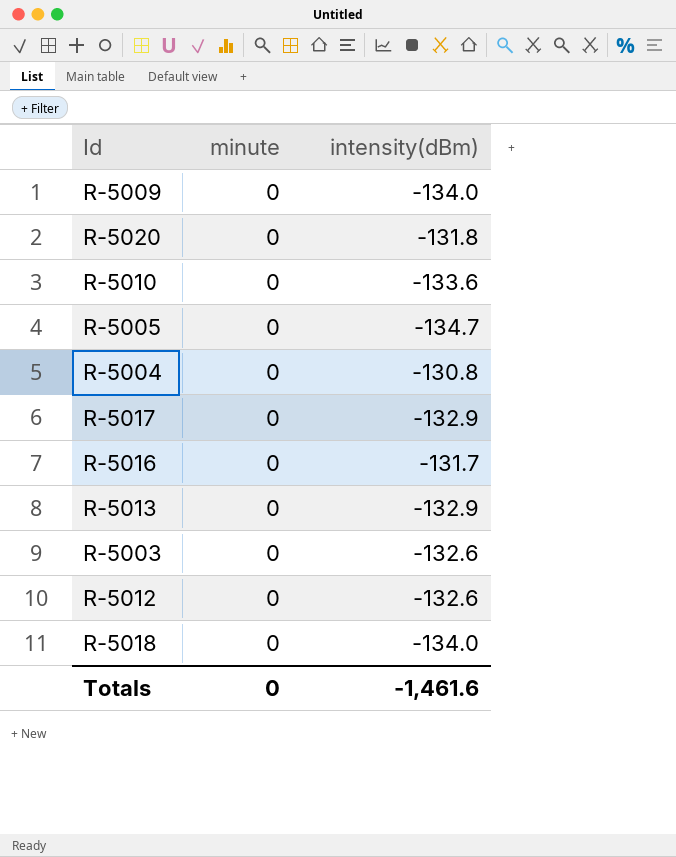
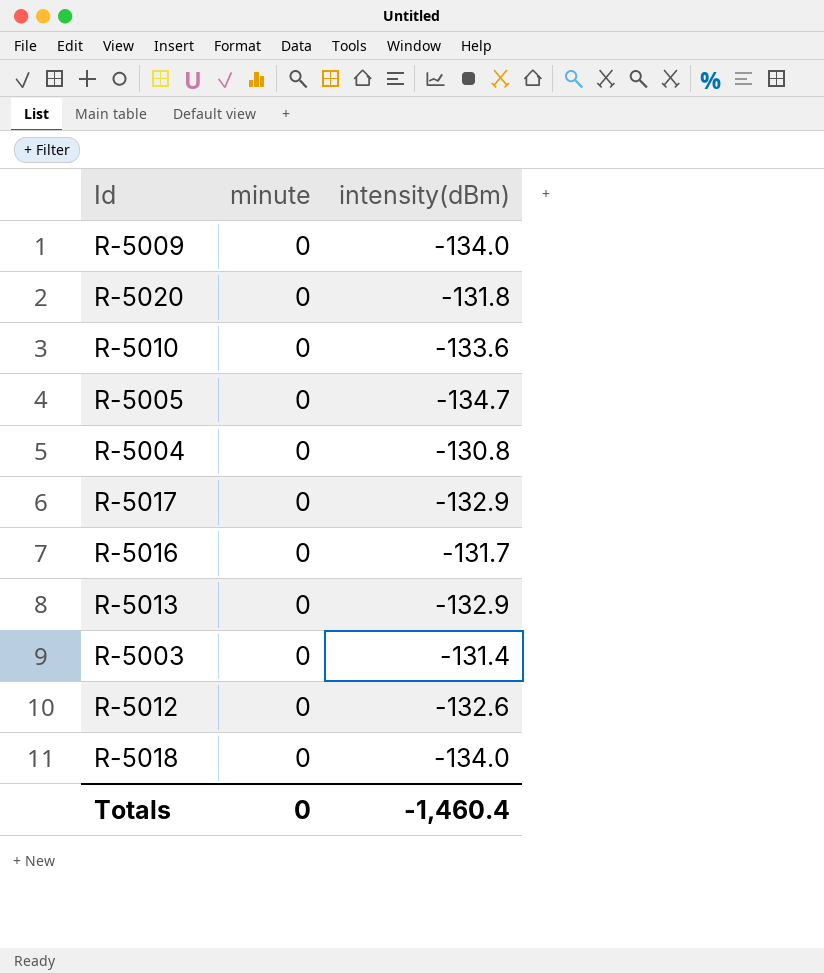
R-5003 | intensity(dBm): -132.6 -> -131.4
Totals | intensity(dBm): -1,461.6 -> -1,460.4

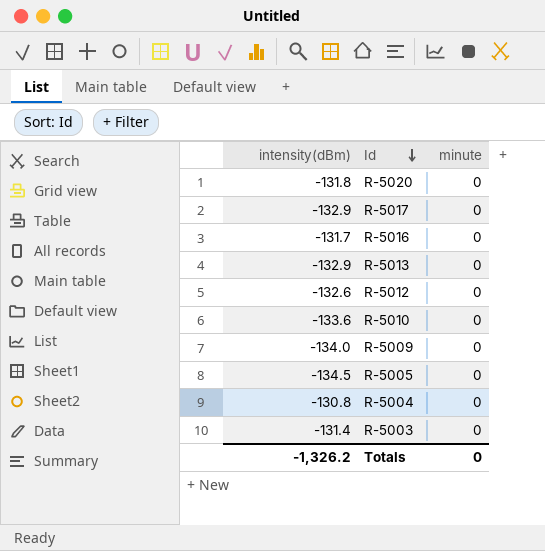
row order: none -> Id descending
column intensity(dBm) | position: 3 -> 1
row R-5018: 0 | -134.0 -> none
R-5005 | intensity(dBm): -134.7 -> -134.5
Totals | intensity(dBm): -1,460.4 -> -1,326.2

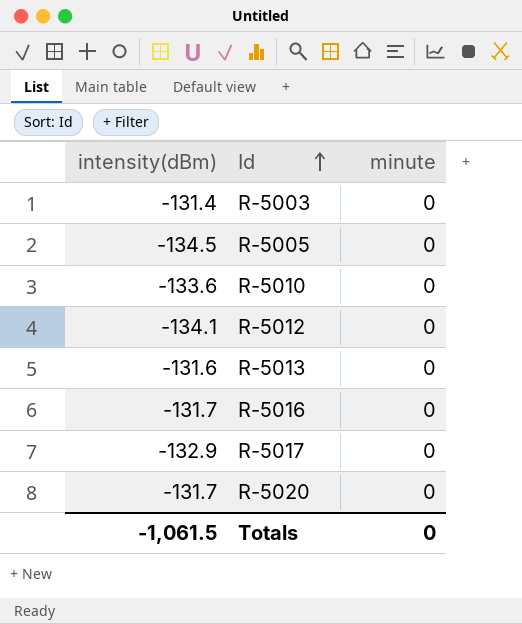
row order: Id descending -> Id ascending
row R-5009: -134.0 | 0 -> none
row R-5004: -130.8 | 0 -> none
R-5012 | intensity(dBm): -132.6 -> -134.1
R-5013 | intensity(dBm): -132.9 -> -131.6
R-5020 | intensity(dBm): -131.8 -> -131.7
Totals | intensity(dBm): -1,326.2 -> -1,061.5

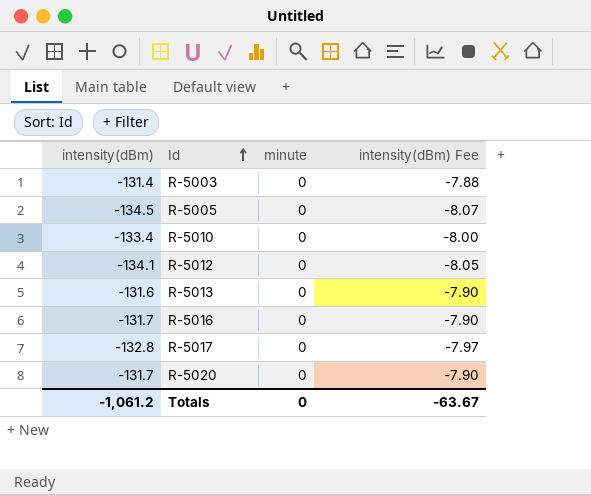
column intensity(dBm) Fee | formula: none -> [intensity(dBm)] * 0.06
R-5010 | intensity(dBm): -133.6 -> -133.4
R-5017 | intensity(dBm): -132.9 -> -132.8
Totals | intensity(dBm): -1,061.5 -> -1,061.2

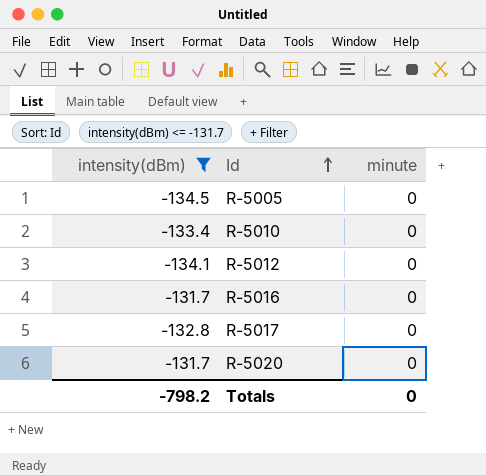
filter: none -> intensity(dBm) <= -131.7
column intensity(dBm) Fee | formula: [intensity(dBm)] * 0.06 -> none
Totals | intensity(dBm): -1,061.2 -> -798.2

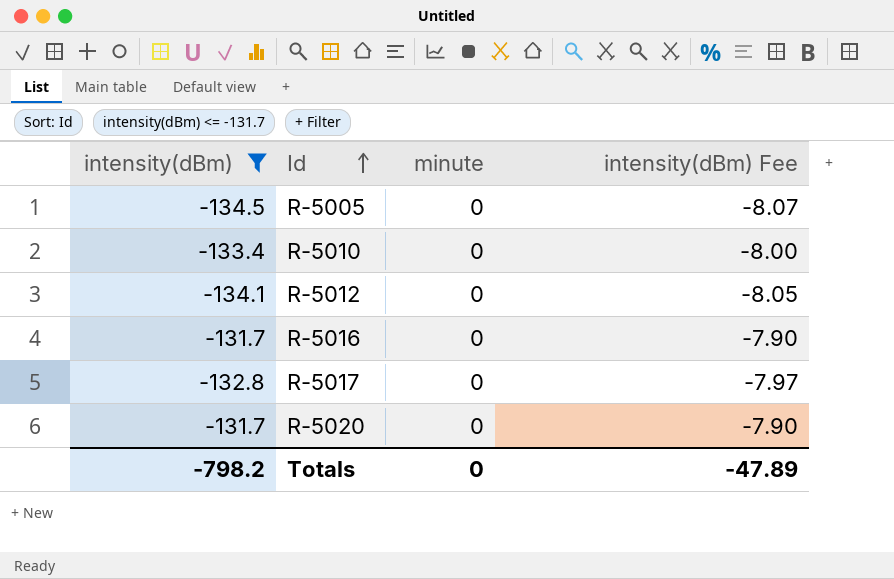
column intensity(dBm) Fee | formula: none -> [intensity(dBm)] * 0.06

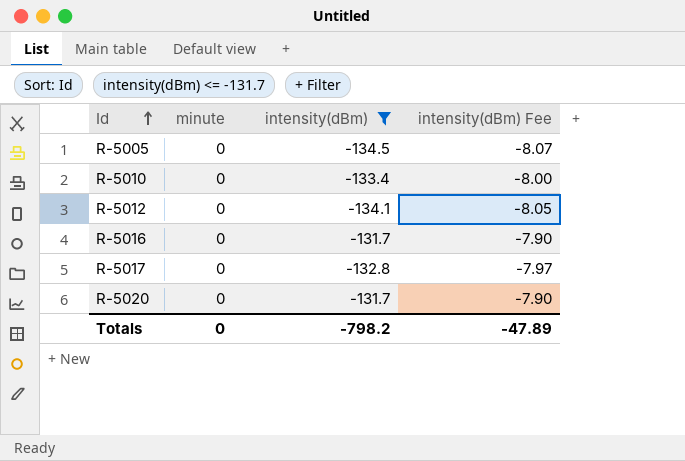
column intensity(dBm) | position: 1 -> 3

